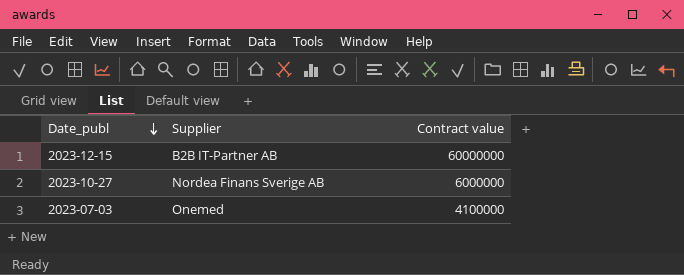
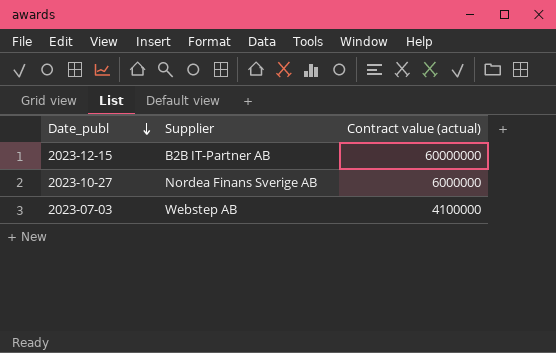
column name: Contract value -> Contract value (actual)
2023-07-03 | Supplier: Onemed -> Webstep AB

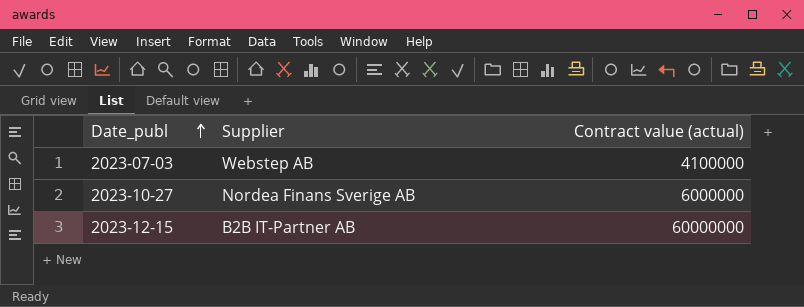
row order: Date_publ descending -> Date_publ ascending

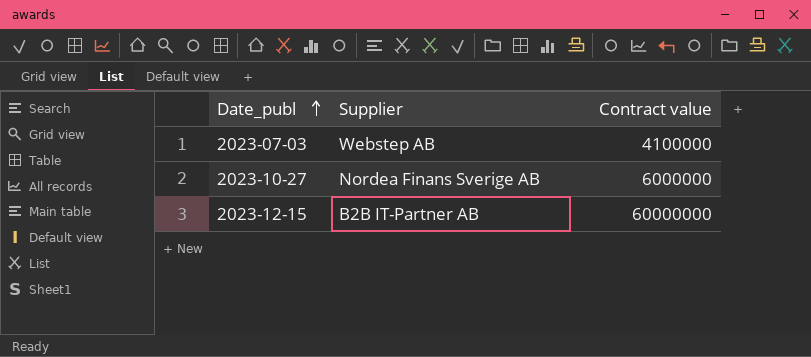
column name: Contract value (actual) -> Contract value

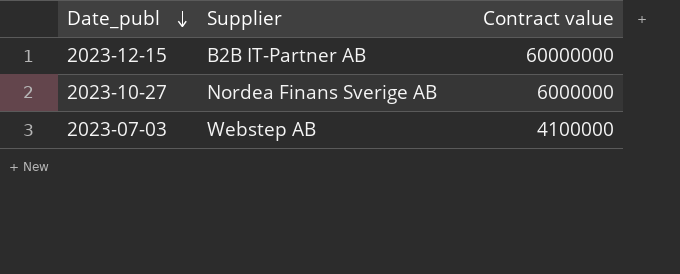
row order: Date_publ ascending -> Date_publ descending

